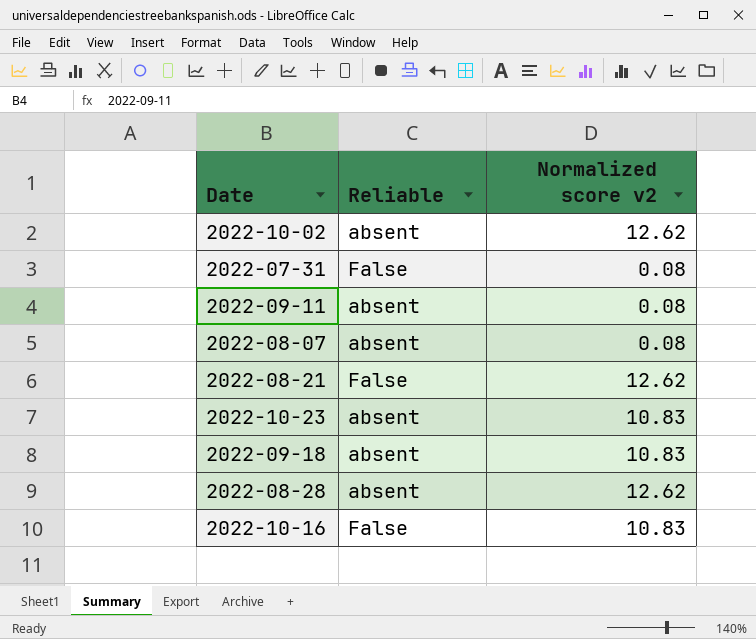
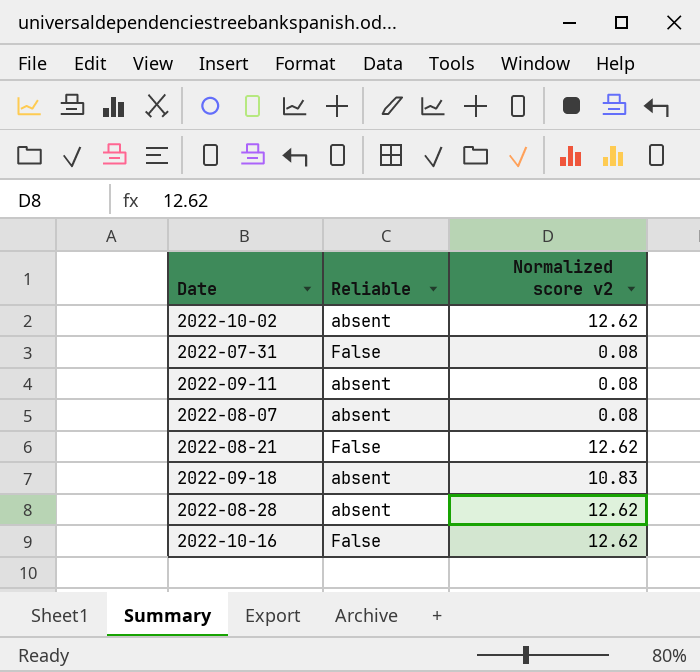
row 2022-10-23: absent | 10.83 -> none
2022-10-16 | Normalized score v2: 10.83 -> 12.62

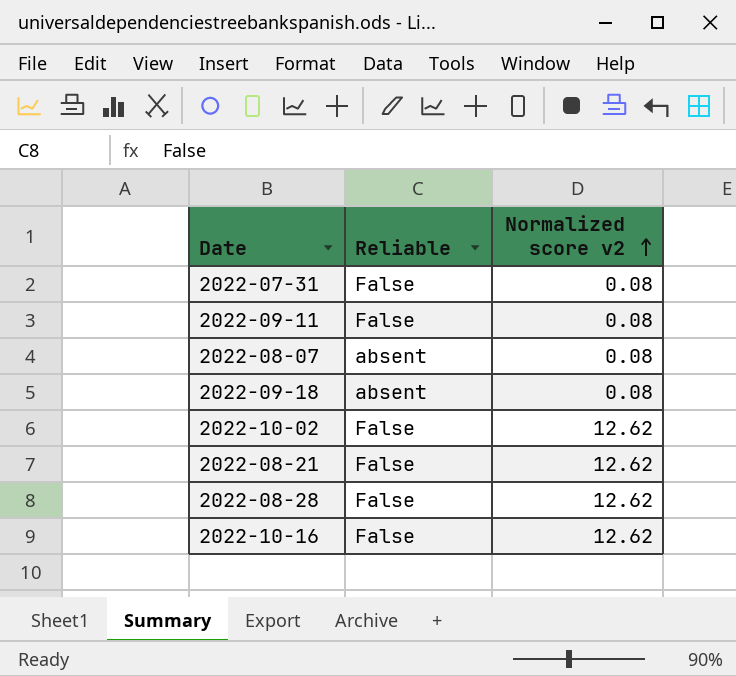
row order: none -> Normalized score v2 ascending
2022-09-11 | Reliable: absent -> False
2022-09-18 | Normalized score v2: 10.83 -> 0.08
2022-10-02 | Reliable: absent -> False
2022-08-28 | Reliable: absent -> False

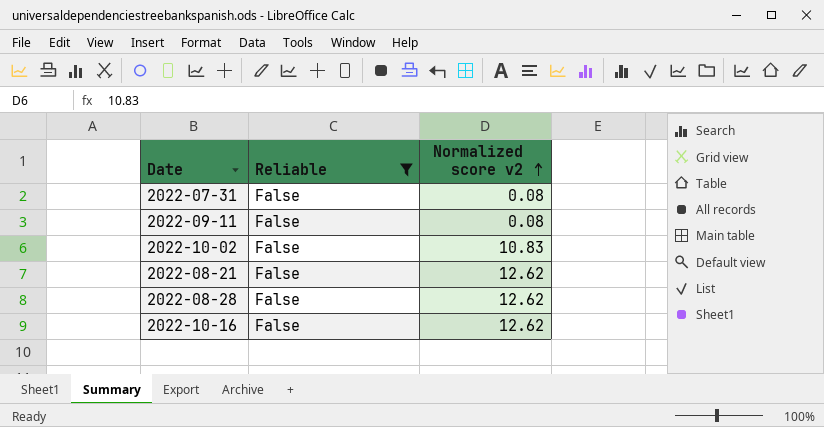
filter: none -> Reliable = False
2022-10-02 | Normalized score v2: 12.62 -> 10.83

